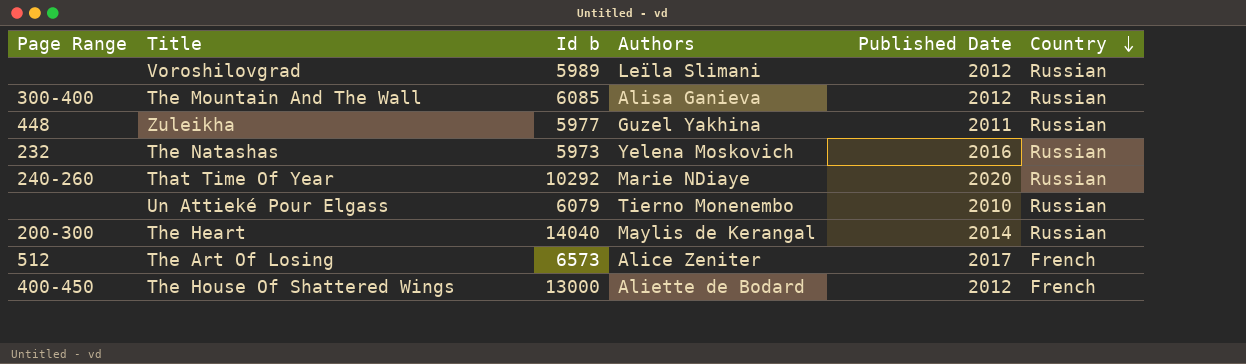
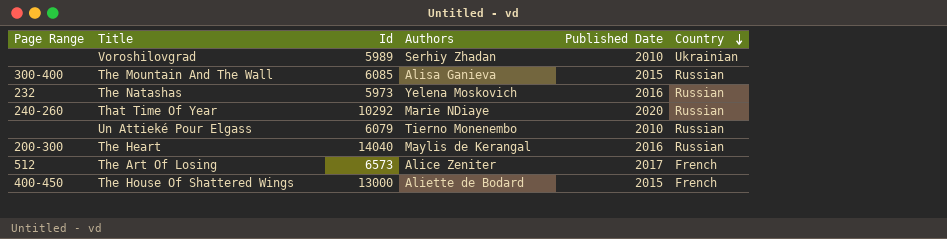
column name: Id b -> Id
row Zuleikha: 448 | 5977 | Guzel Yakhina | 2011 | Russian -> none
Voroshilovgrad | Authors: Leïla Slimani -> Serhiy Zhadan
Voroshilovgrad | Published Date: 2012 -> 2010
Voroshilovgrad | Country: Russian -> Ukrainian
The Mountain And The Wall | Published Date: 2012 -> 2015
The Heart | Published Date: 2014 -> 2016
The House Of Shattered Wings | Published Date: 2012 -> 2015

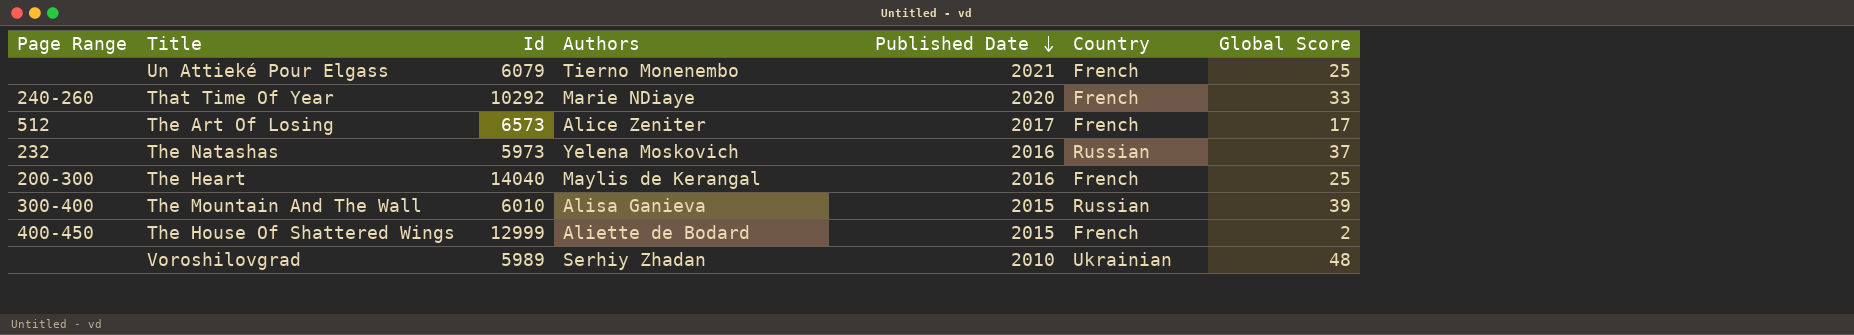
row order: Country descending -> Published Date descending
column Global Score | position: none -> 7
Un Attieké Pour Elgass | Published Date: 2010 -> 2021
Un Attieké Pour Elgass | Country: Russian -> French
That Time Of Year | Country: Russian -> French
The Heart | Country: Russian -> French
The Mountain And The Wall | Id: 6085 -> 6010
The House Of Shattered Wings | Id: 13000 -> 12999

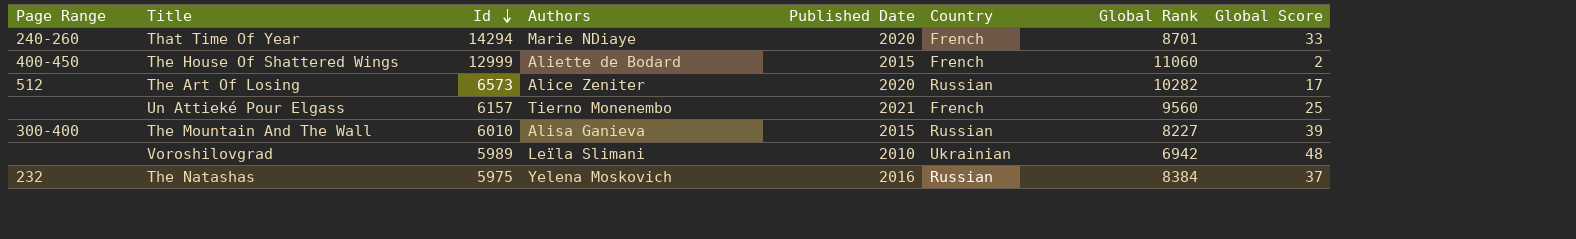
row order: Published Date descending -> Id descending
column Global Rank | position: none -> 7
row The Heart: 200-300 | 14040 | Maylis de Kerangal | 2016 | French | 25 -> none
That Time Of Year | Id: 10292 -> 14294
The Art Of Losing | Published Date: 2017 -> 2020
The Art Of Losing | Country: French -> Russian
Un Attieké Pour Elgass | Id: 6079 -> 6157
Voroshilovgrad | Authors: Serhiy Zhadan -> Leïla Slimani
The Natashas | Id: 5973 -> 5975

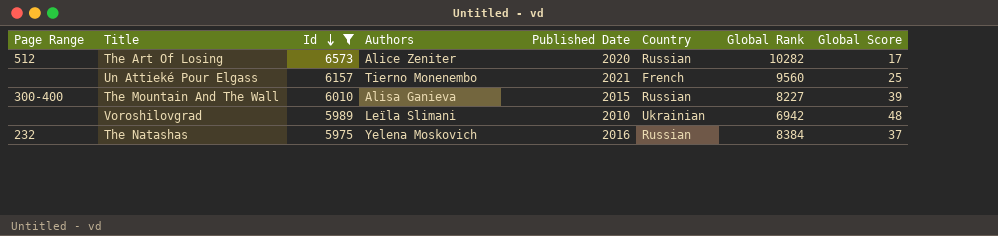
filter: none -> Id <= 6573

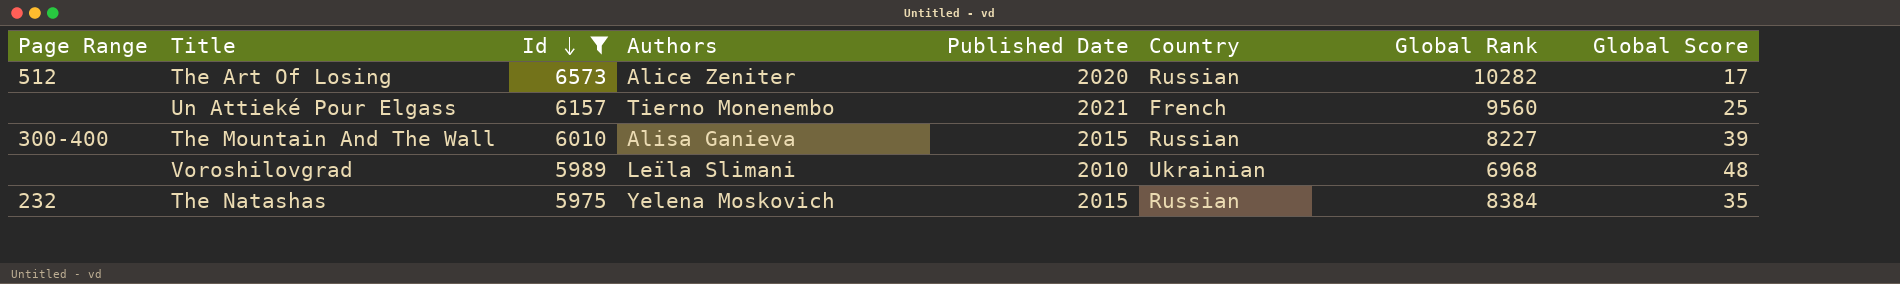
Voroshilovgrad | Global Rank: 6942 -> 6968
The Natashas | Published Date: 2016 -> 2015
The Natashas | Global Score: 37 -> 35

